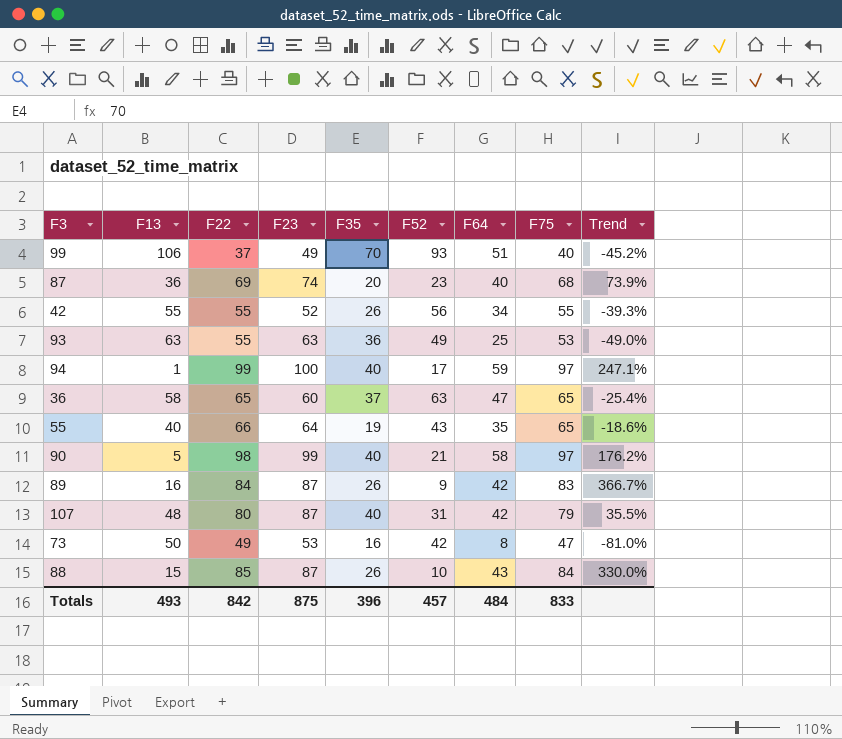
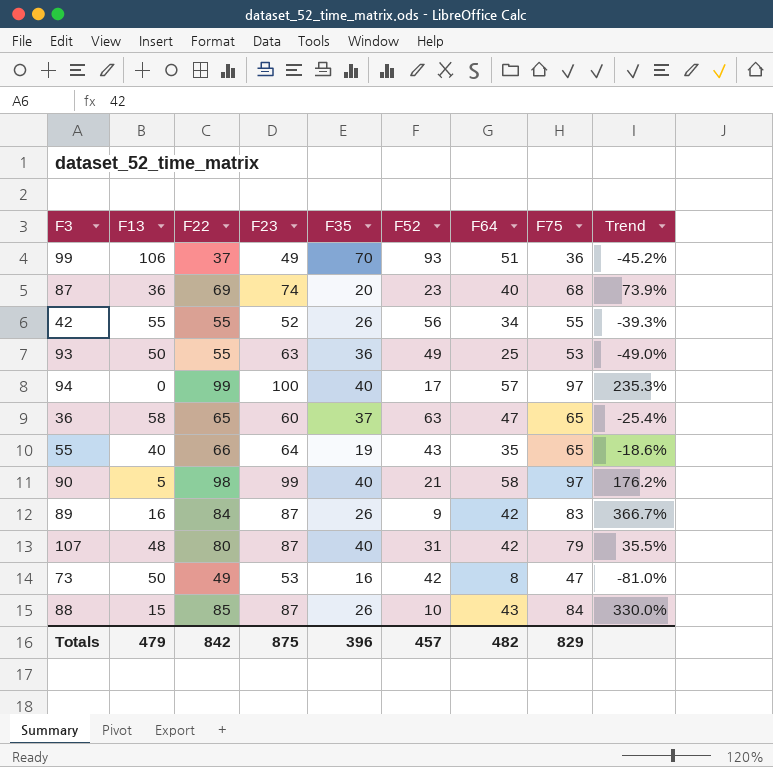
99 | F75: 40 -> 36
93 | F13: 63 -> 50
94 | F13: 1 -> 0
94 | F64: 59 -> 57
94 | Trend: 247.1% -> 235.3%
Totals | F13: 493 -> 479
Totals | F64: 484 -> 482
Totals | F75: 833 -> 829

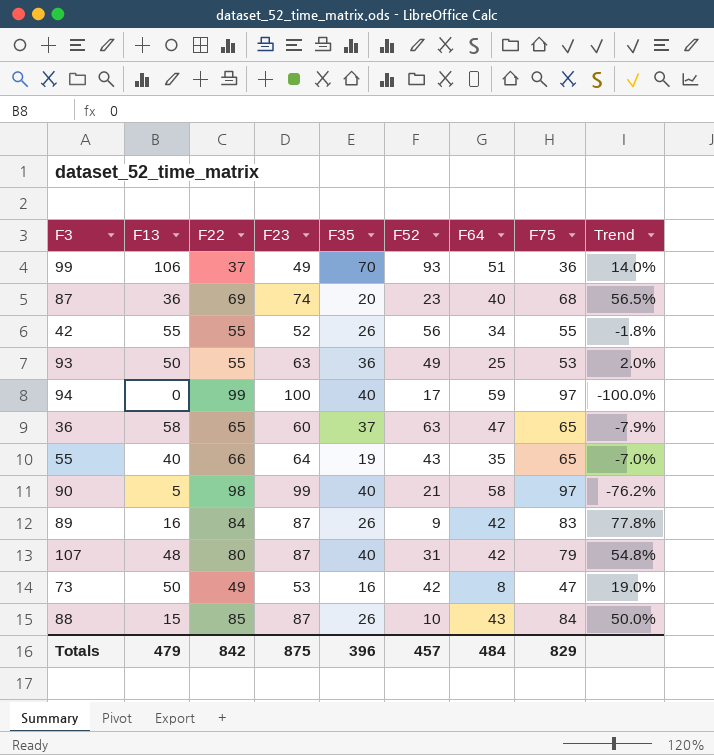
column Trend | formula: ([F64] - [F52]) / [F52] -> ([F13] - [F52]) / [F52]
94 | F64: 57 -> 59
Totals | F64: 482 -> 484

